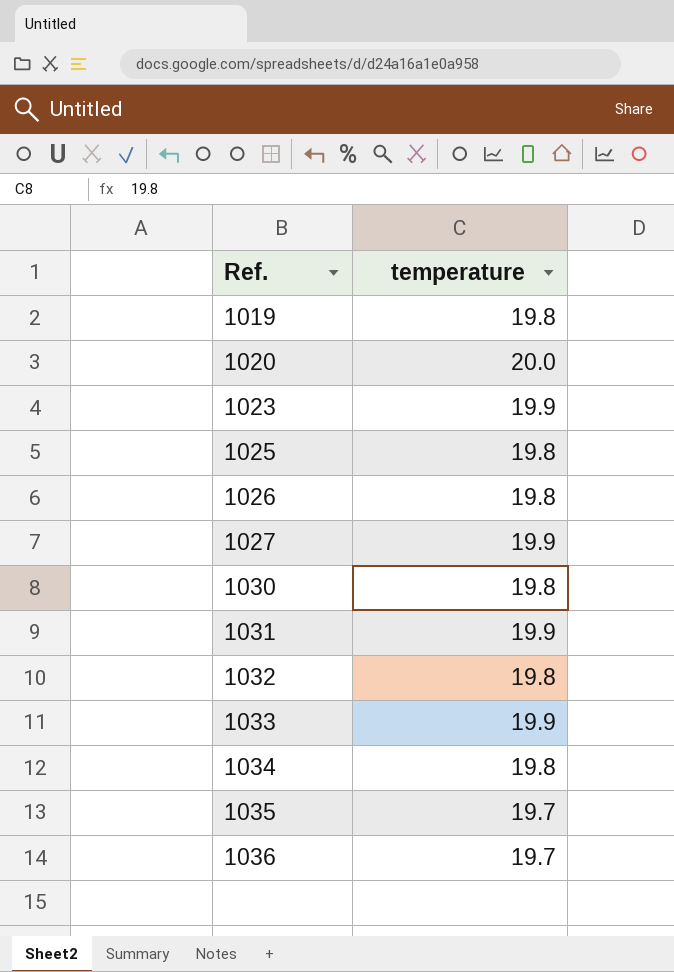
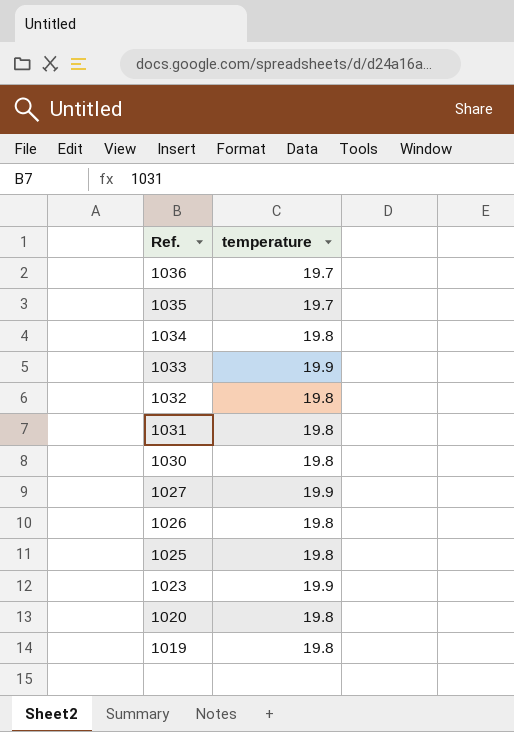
row order: Ref. ascending -> Ref. descending
1031 | temperature: 19.9 -> 19.8
1020 | temperature: 20.0 -> 19.8

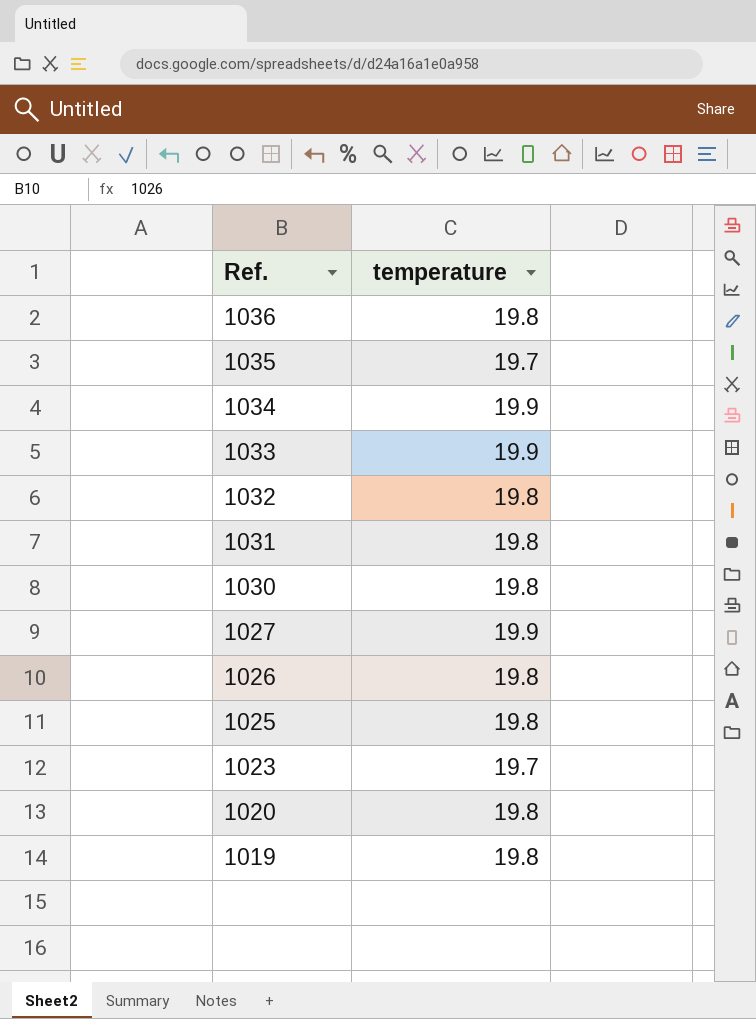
1036 | temperature: 19.7 -> 19.8
1034 | temperature: 19.8 -> 19.9
1023 | temperature: 19.9 -> 19.7

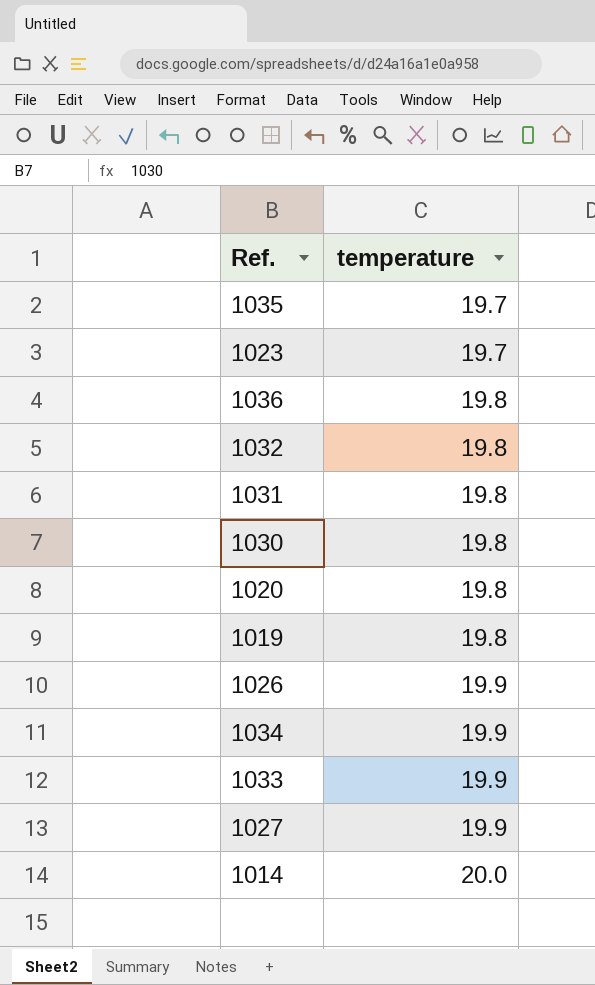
row order: Ref. descending -> temperature ascending
row 1025: 19.8 -> none
1026 | temperature: 19.8 -> 19.9
row 1014: none -> 20.0

